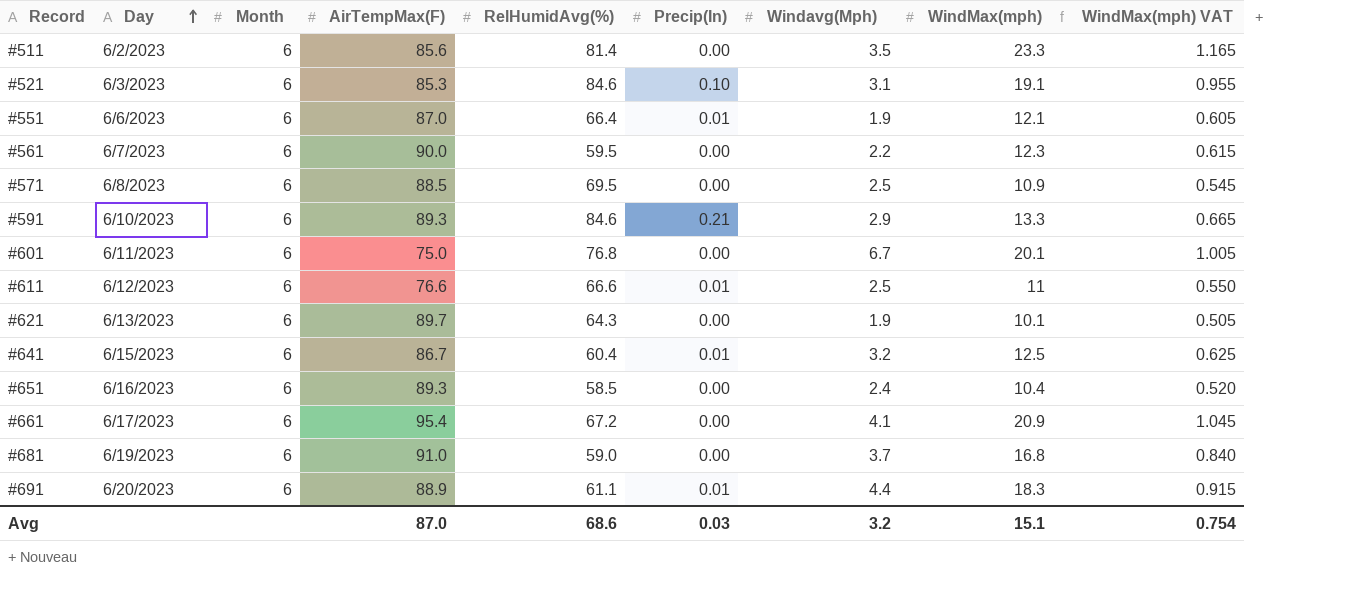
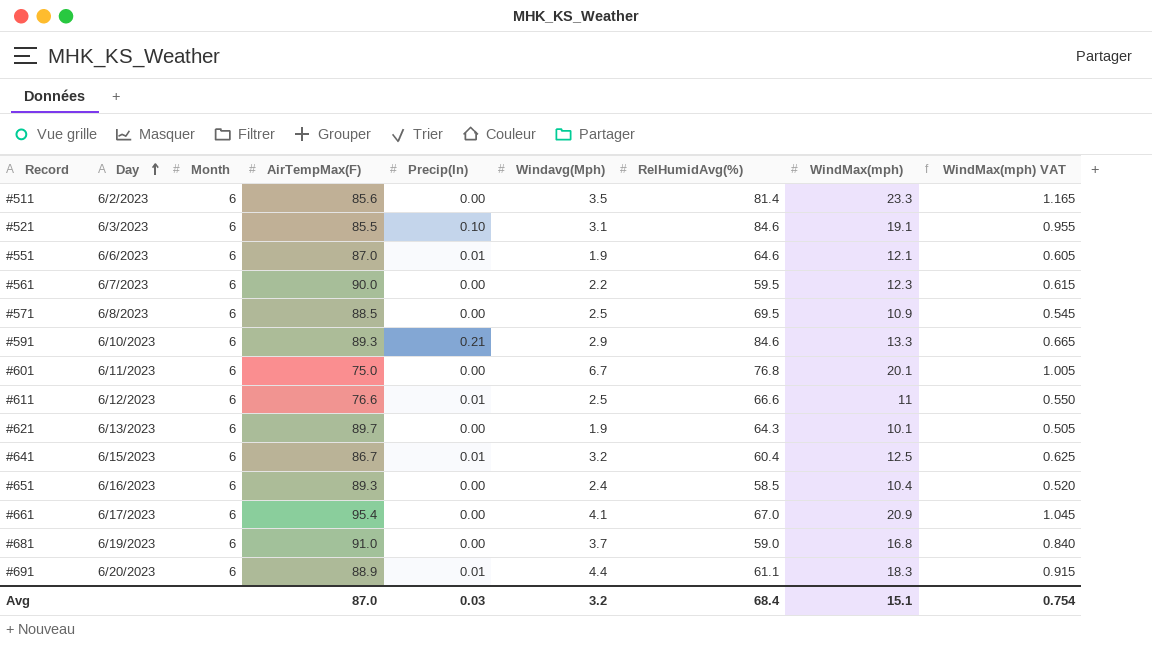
column RelHumidAvg(%) | position: 5 -> 7
#521 | AirTempMax(F): 85.3 -> 85.5
#551 | RelHumidAvg(%): 66.4 -> 64.6
#661 | RelHumidAvg(%): 67.2 -> 67.0
Avg | RelHumidAvg(%): 68.6 -> 68.4

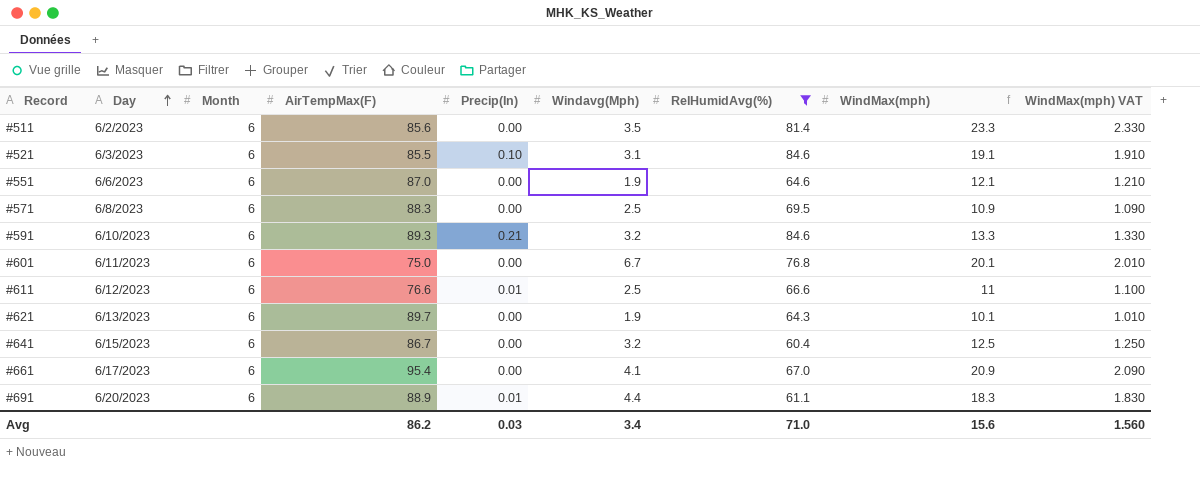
filter: none -> RelHumidAvg(%) >= 60.4
column WindMax(mph) VAT | formula: [WindMax(mph)] * 0.05 -> [WindMax(mph)] * 0.1
#551 | Precip(In): 0.01 -> 0.00
#571 | AirTempMax(F): 88.5 -> 88.3
#591 | Windavg(Mph): 2.9 -> 3.2
#641 | Precip(In): 0.01 -> 0.00
Avg | AirTempMax(F): 87.0 -> 86.2
Avg | Windavg(Mph): 3.2 -> 3.4
Avg | RelHumidAvg(%): 68.4 -> 71.0
Avg | WindMax(mph): 15.1 -> 15.6
Avg | WindMax(mph) VAT: 0.754 -> 1.560

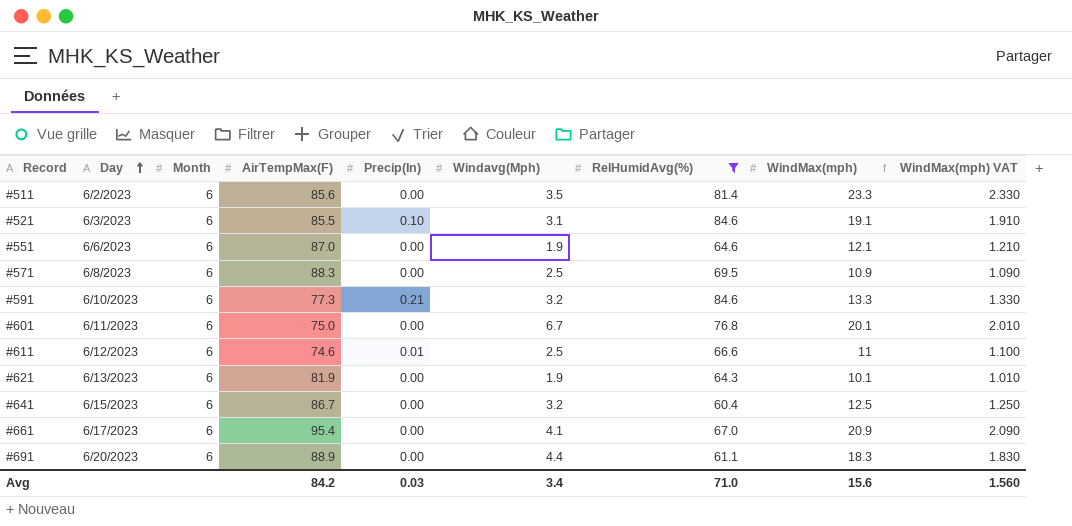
#591 | AirTempMax(F): 89.3 -> 77.3
#611 | AirTempMax(F): 76.6 -> 74.6
#621 | AirTempMax(F): 89.7 -> 81.9
#691 | Precip(In): 0.01 -> 0.00
Avg | AirTempMax(F): 86.2 -> 84.2

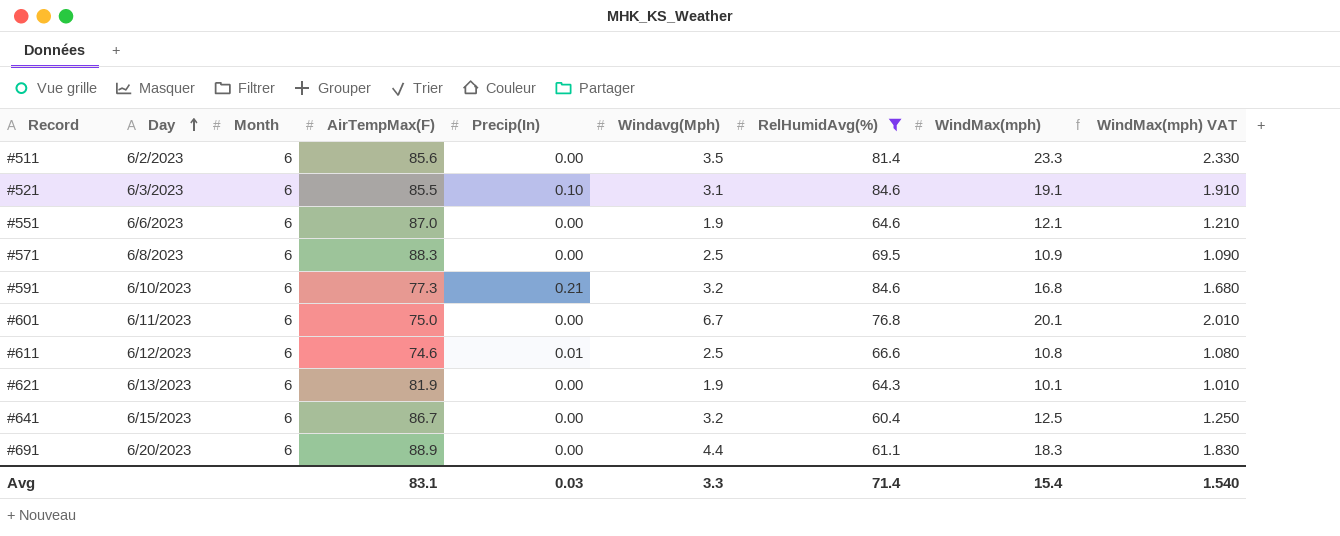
row #661: 6/17/2023 | 6 | 95.4 | 0.00 | 4.1 | 67.0 | 20.9 | 2.090 -> none
#591 | WindMax(mph): 13.3 -> 16.8
#591 | WindMax(mph) VAT: 1.330 -> 1.680
#611 | WindMax(mph): 11 -> 10.8
#611 | WindMax(mph) VAT: 1.100 -> 1.080
Avg | AirTempMax(F): 84.2 -> 83.1
Avg | Windavg(Mph): 3.4 -> 3.3
Avg | RelHumidAvg(%): 71.0 -> 71.4
Avg | WindMax(mph): 15.6 -> 15.4
Avg | WindMax(mph) VAT: 1.560 -> 1.540

